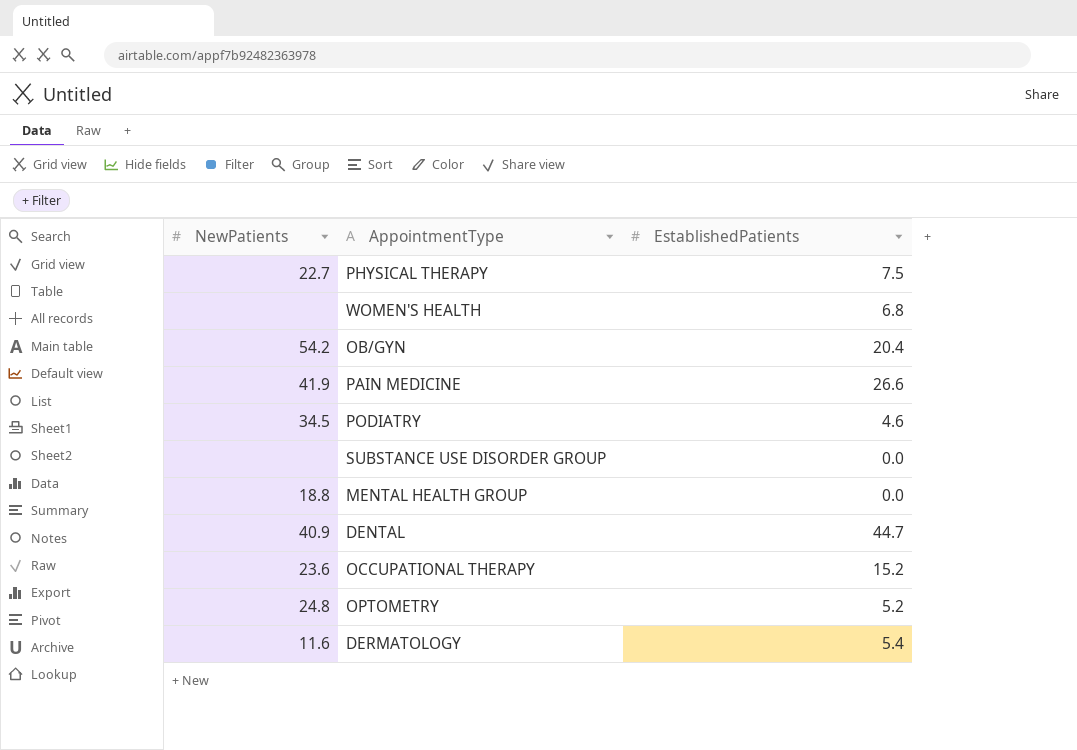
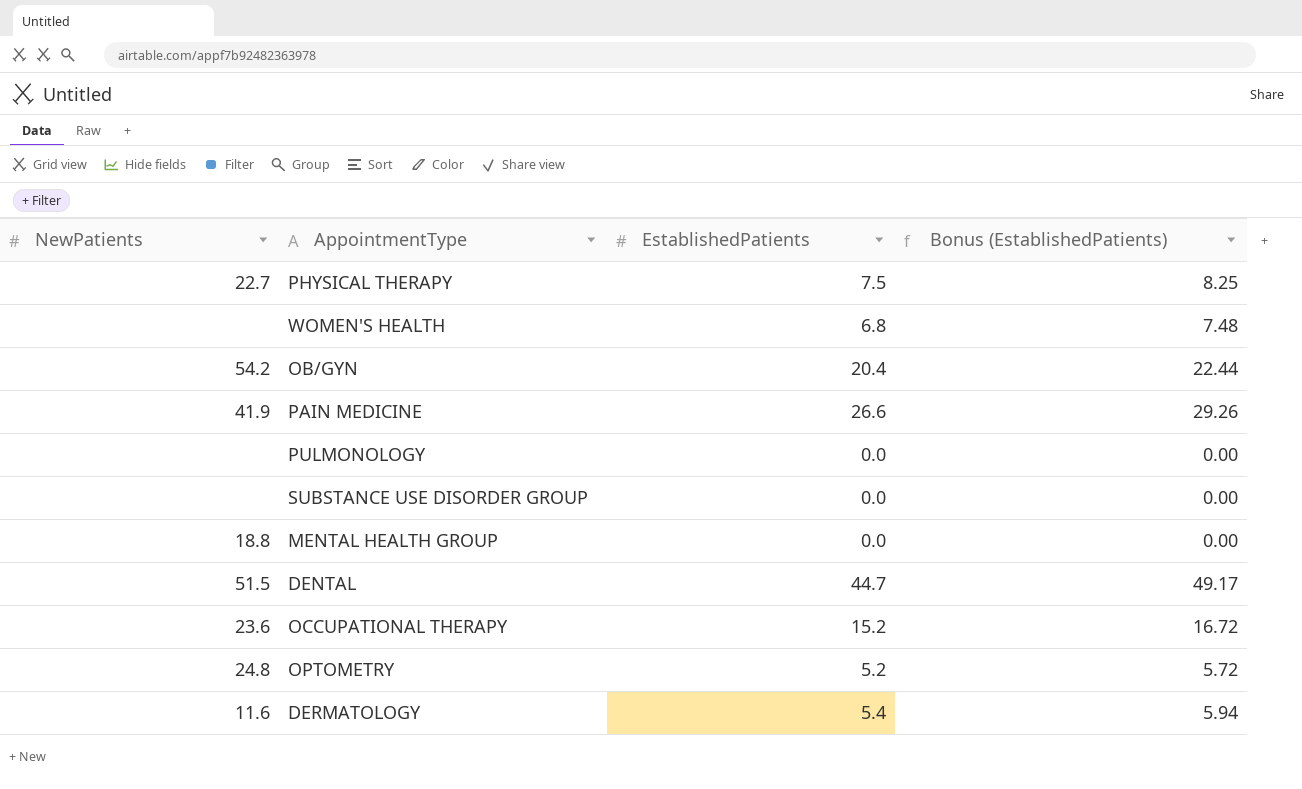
column Bonus (EstablishedPatients) | formula: none -> [EstablishedPatients] * 1.1
row PODIATRY: 34.5 | 4.6 -> none
row PULMONOLOGY: none -> none | 0.0 | 0.00
DENTAL | NewPatients: 40.9 -> 51.5

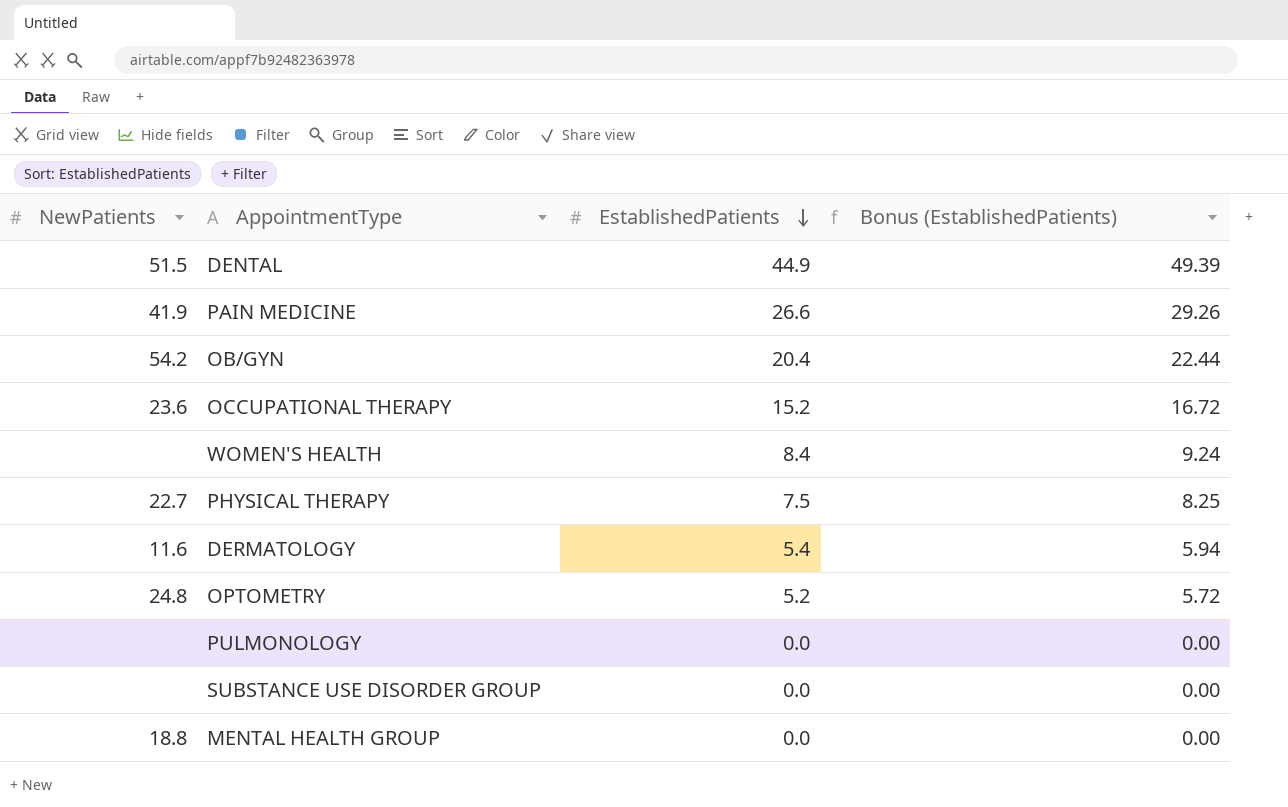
row order: none -> EstablishedPatients descending
DENTAL | EstablishedPatients: 44.7 -> 44.9
DENTAL | Bonus (EstablishedPatients): 49.17 -> 49.39
WOMEN'S HEALTH | EstablishedPatients: 6.8 -> 8.4
WOMEN'S HEALTH | Bonus (EstablishedPatients): 7.48 -> 9.24

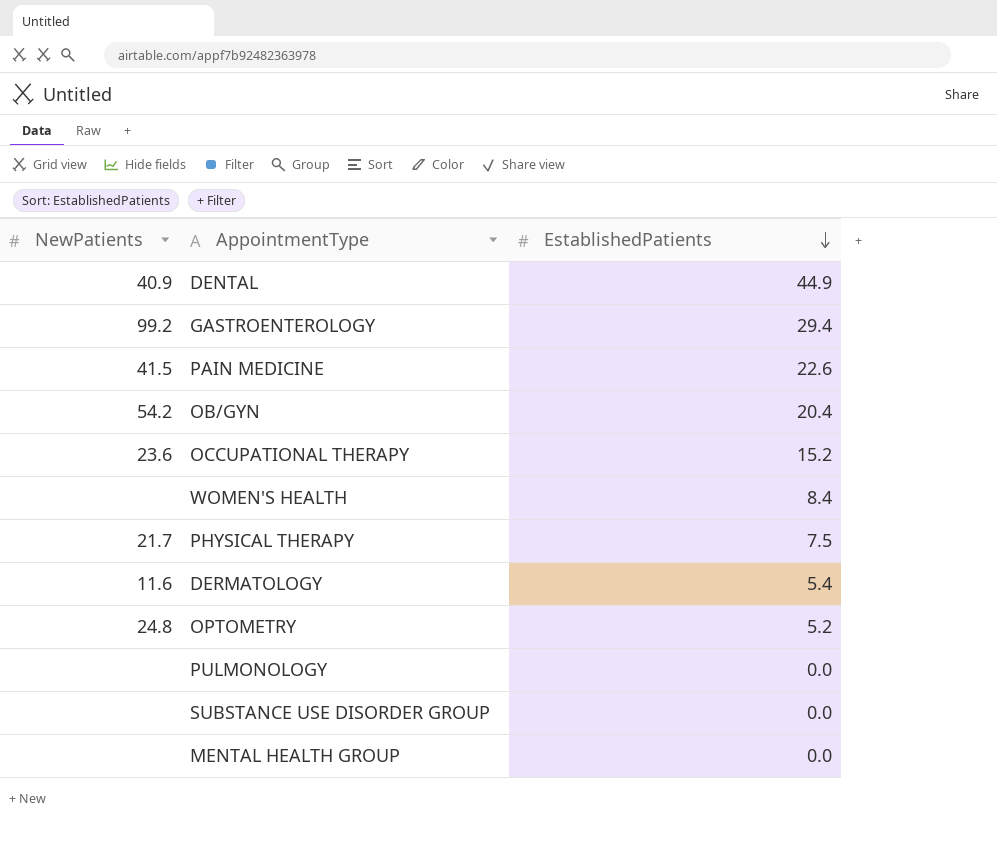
column Bonus (EstablishedPatients) | formula: [EstablishedPatients] * 1.1 -> none
DENTAL | NewPatients: 51.5 -> 40.9
row GASTROENTEROLOGY: none -> 99.2 | 29.4
PAIN MEDICINE | NewPatients: 41.9 -> 41.5
PAIN MEDICINE | EstablishedPatients: 26.6 -> 22.6
PHYSICAL THERAPY | NewPatients: 22.7 -> 21.7
MENTAL HEALTH GROUP | NewPatients: 18.8 -> none

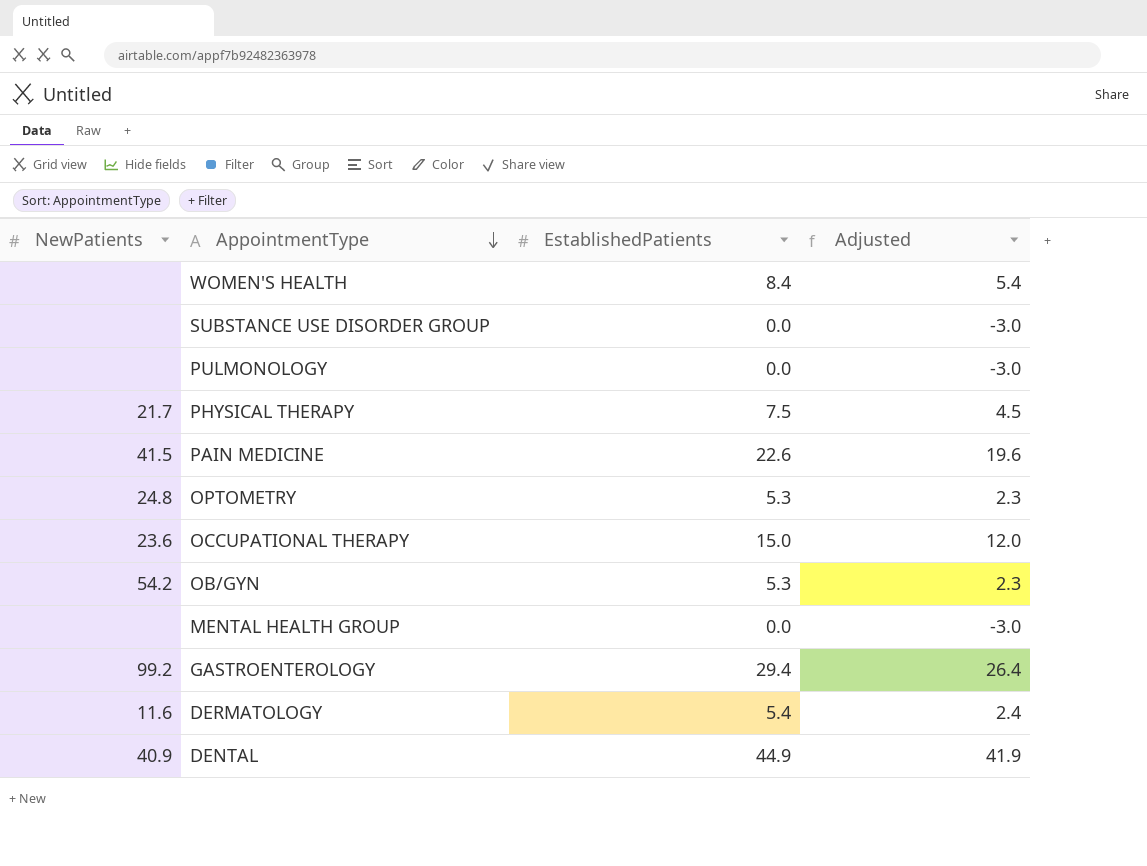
row order: EstablishedPatients descending -> AppointmentType descending
column Adjusted | formula: none -> [EstablishedPatients] - 3
OPTOMETRY | EstablishedPatients: 5.2 -> 5.3
OCCUPATIONAL THERAPY | EstablishedPatients: 15.2 -> 15.0
OB/GYN | EstablishedPatients: 20.4 -> 5.3

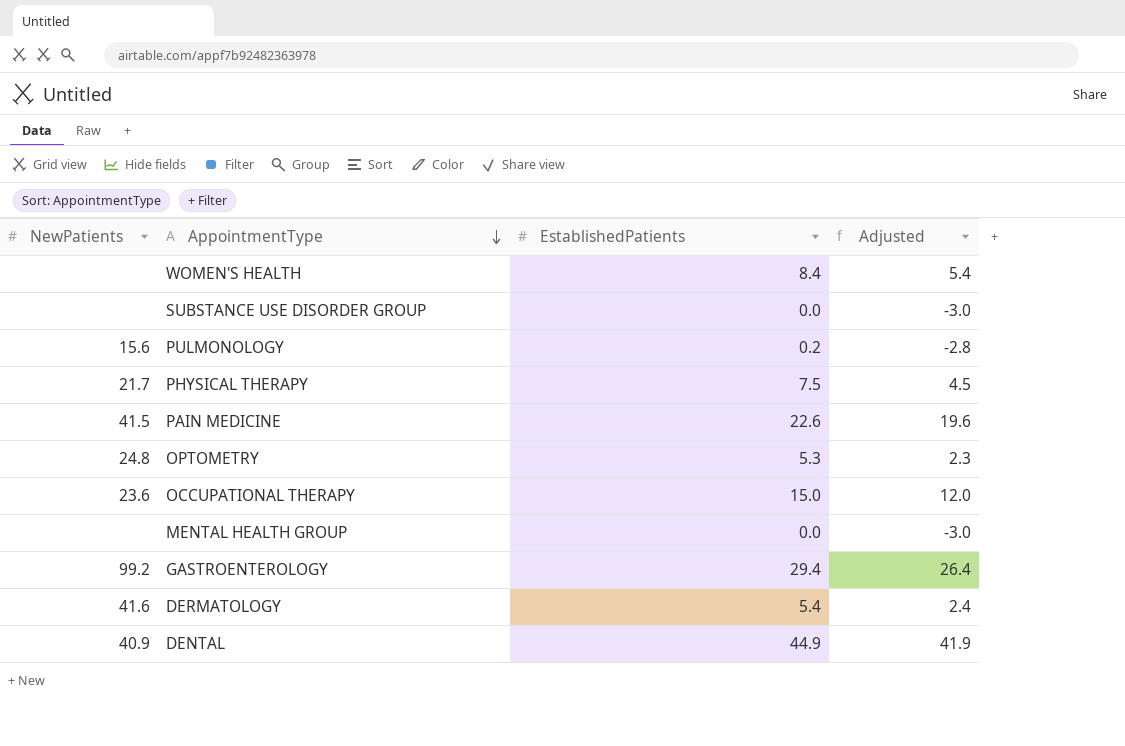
row OB/GYN: 54.2 | 5.3 | 2.3 -> none
PULMONOLOGY | NewPatients: none -> 15.6
PULMONOLOGY | EstablishedPatients: 0.0 -> 0.2
PULMONOLOGY | Adjusted: -3.0 -> -2.8
DERMATOLOGY | NewPatients: 11.6 -> 41.6

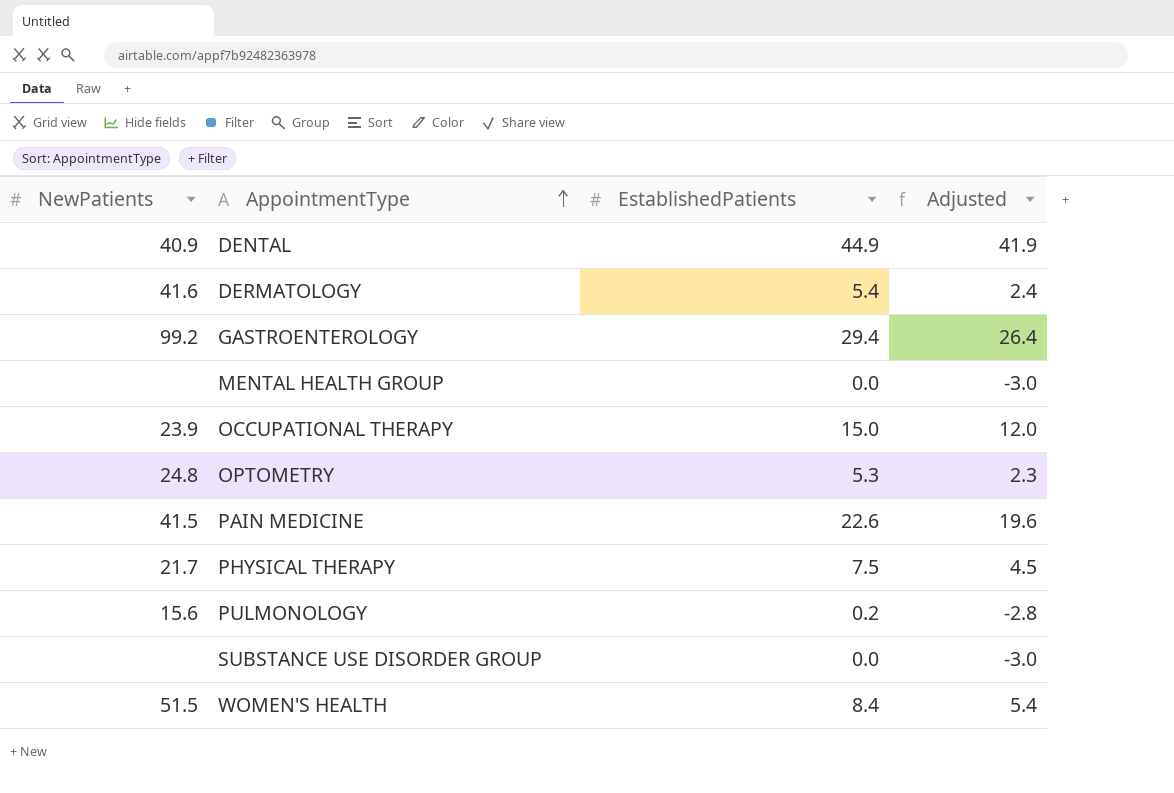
row order: AppointmentType descending -> AppointmentType ascending
OCCUPATIONAL THERAPY | NewPatients: 23.6 -> 23.9
WOMEN'S HEALTH | NewPatients: none -> 51.5

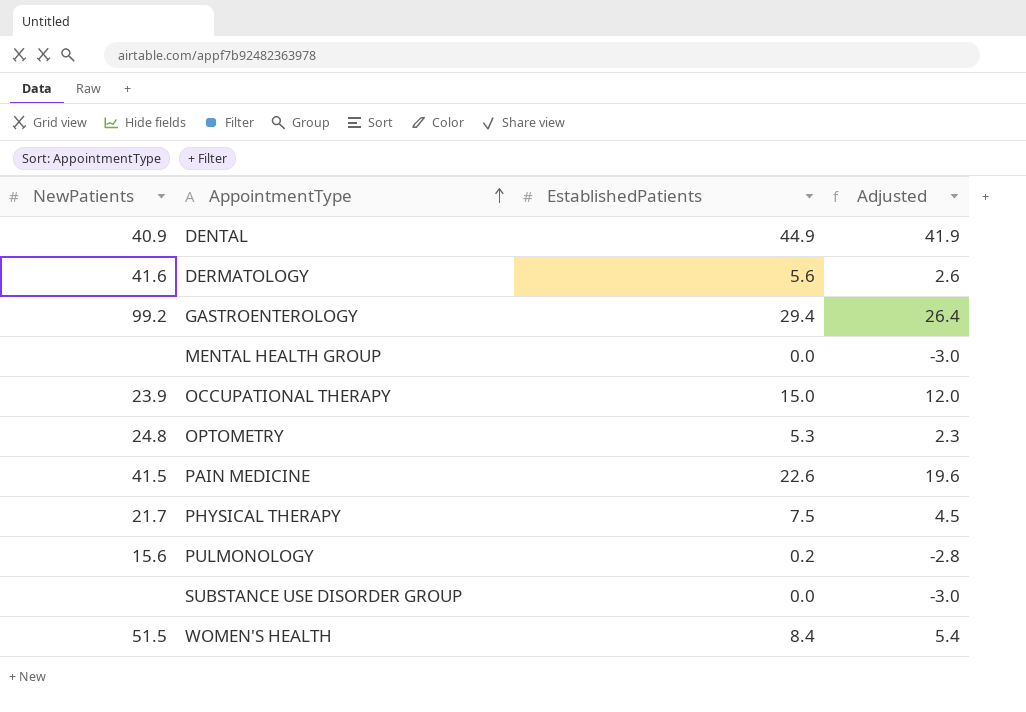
DERMATOLOGY | EstablishedPatients: 5.4 -> 5.6
DERMATOLOGY | Adjusted: 2.4 -> 2.6

